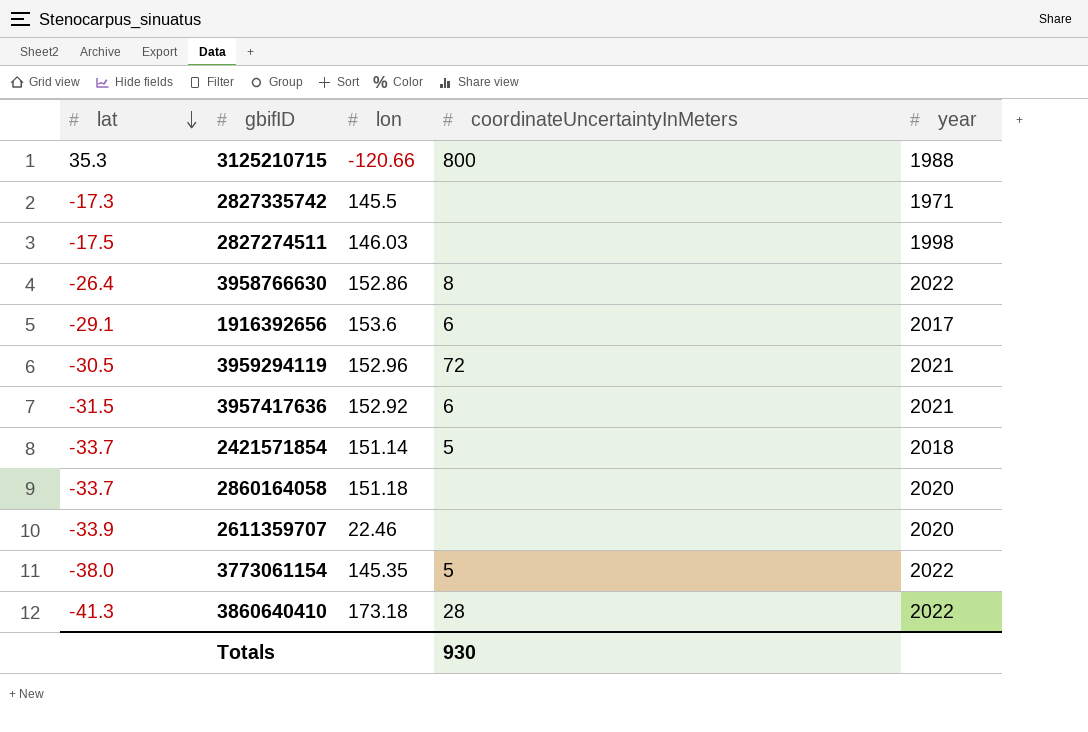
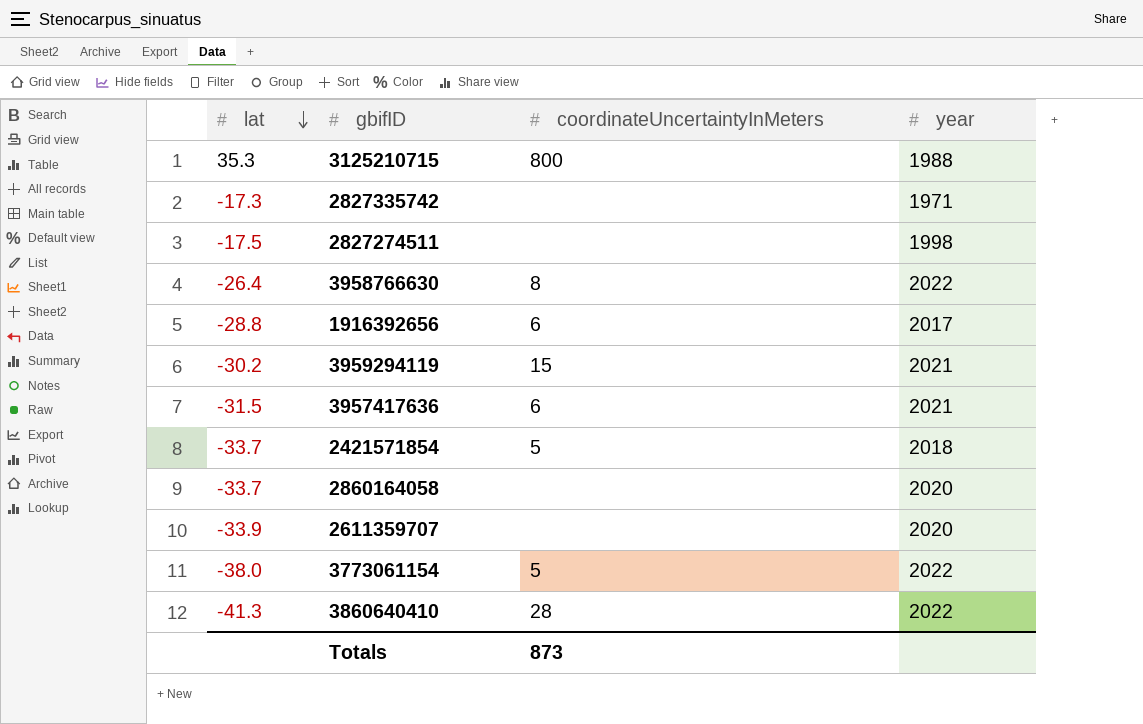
column lon | position: 3 -> none
1916392656 | lat: -29.1 -> -28.8
3959294119 | lat: -30.5 -> -30.2
3959294119 | coordinateUncertaintyInMeters: 72 -> 15
Totals | coordinateUncertaintyInMeters: 930 -> 873

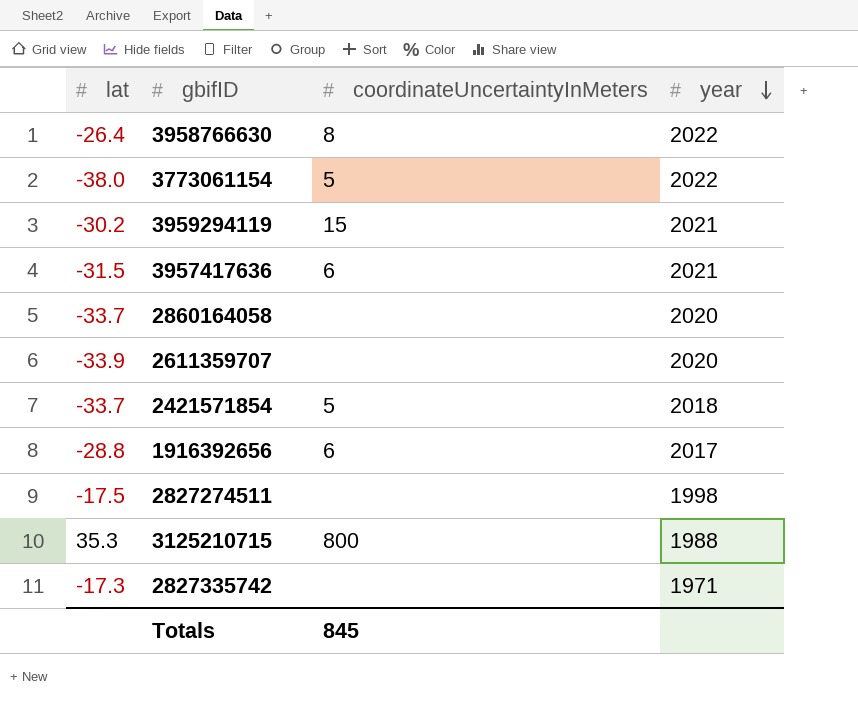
row order: lat descending -> year descending
row 3860640410: -41.3 | 28 | 2022 -> none
Totals | coordinateUncertaintyInMeters: 873 -> 845

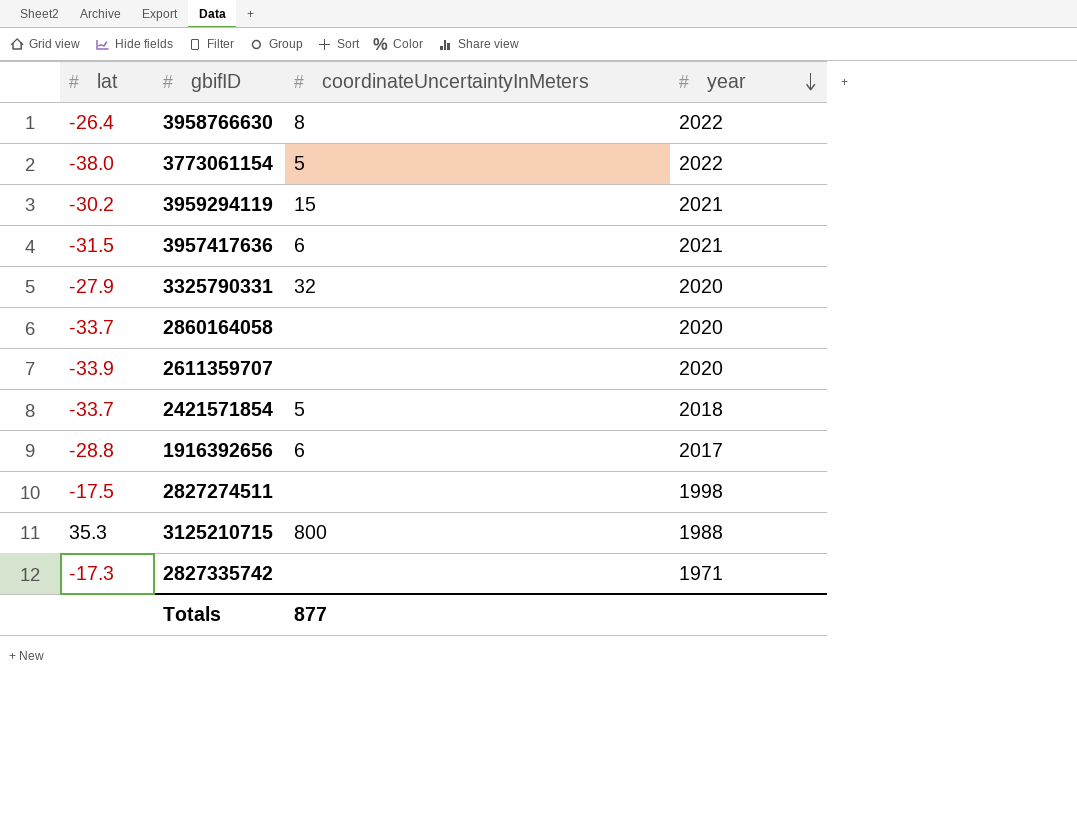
row 3325790331: none -> -27.9 | 32 | 2020
Totals | coordinateUncertaintyInMeters: 845 -> 877

